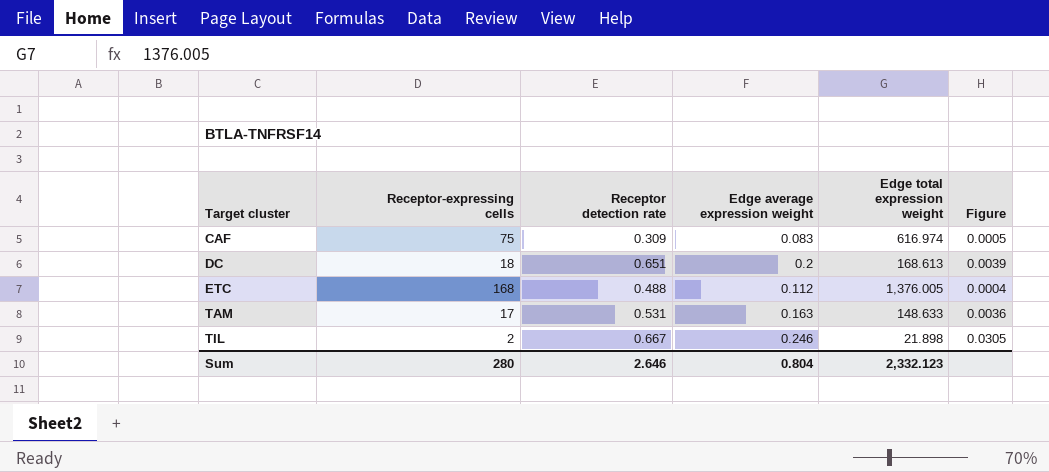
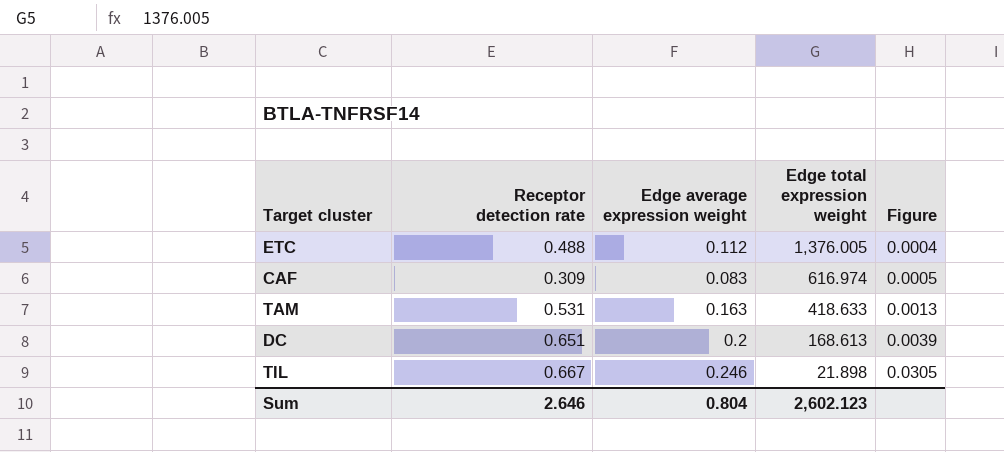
row order: Target cluster ascending -> Edge total expression weight descending
column Receptor-expressing cells | position: 2 -> none
TAM | Edge total expression weight: 148.633 -> 418.633
TAM | Figure: 0.0036 -> 0.0013
Sum | Edge total expression weight: 2,332.123 -> 2,602.123

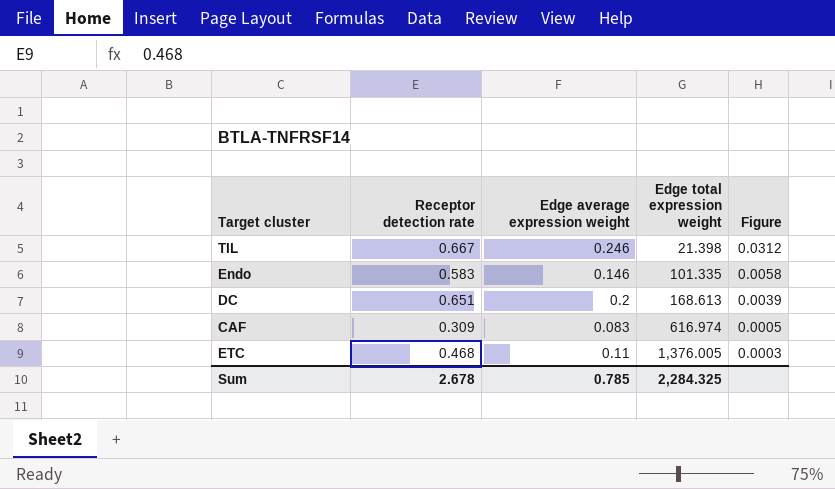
row order: Edge total expression weight descending -> Edge total expression weight ascending
row TAM: 0.531 | 0.163 | 418.633 | 0.0013 -> none
TIL | Edge total expression weight: 21.898 -> 21.398
TIL | Figure: 0.0305 -> 0.0312
row Endo: none -> 0.583 | 0.146 | 101.335 | 0.0058
ETC | Receptor detection rate: 0.488 -> 0.468
ETC | Edge average expression weight: 0.112 -> 0.11
ETC | Figure: 0.0004 -> 0.0003
Sum | Receptor detection rate: 2.646 -> 2.678
Sum | Edge average expression weight: 0.804 -> 0.785
Sum | Edge total expression weight: 2,602.123 -> 2,284.325

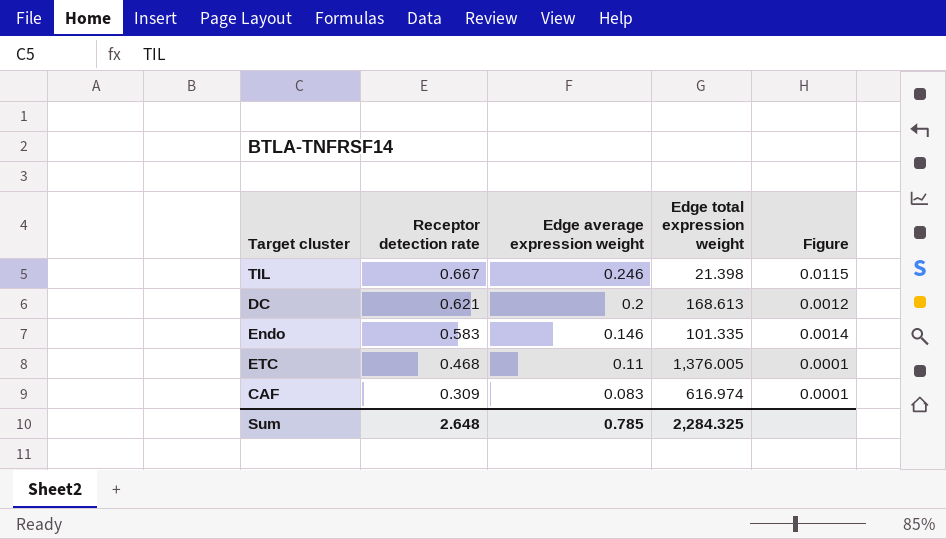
row order: Edge total expression weight ascending -> Receptor detection rate descending
column Figure | formula: [Receptor detection rate] / [Edge total expression weight] -> [Edge average expression weight] / [Edge total expression weight]
DC | Receptor detection rate: 0.651 -> 0.621
Sum | Receptor detection rate: 2.678 -> 2.648

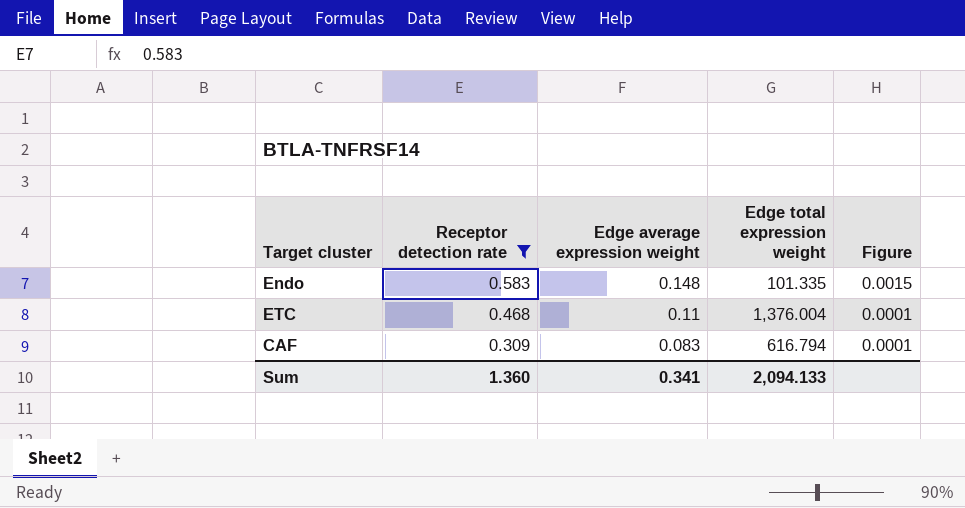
filter: none -> Receptor detection rate <= 0.583
Endo | Edge average expression weight: 0.146 -> 0.148
Endo | Figure: 0.0014 -> 0.0015
ETC | Edge total expression weight: 1,376.005 -> 1,376.004
CAF | Edge total expression weight: 616.974 -> 616.794
Sum | Receptor detection rate: 2.648 -> 1.360
Sum | Edge average expression weight: 0.785 -> 0.341
Sum | Edge total expression weight: 2,284.325 -> 2,094.133

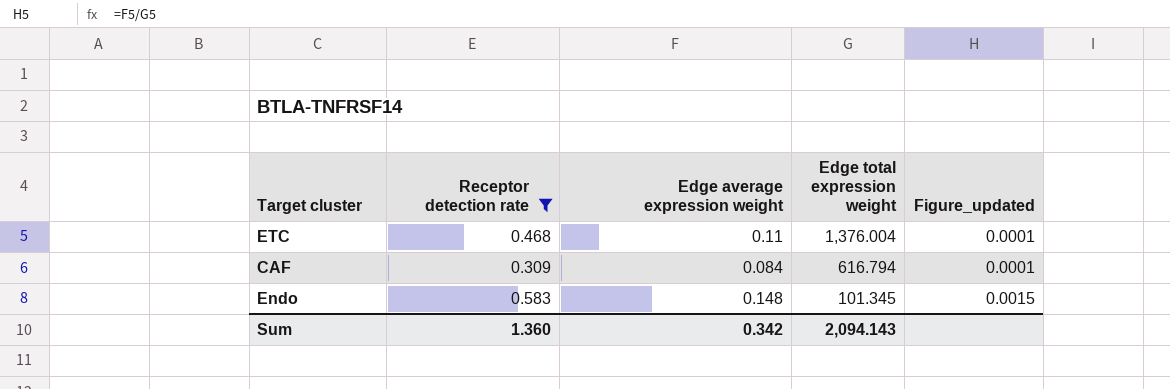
row order: Receptor detection rate descending -> Edge total expression weight descending
column name: Figure -> Figure_updated
CAF | Edge average expression weight: 0.083 -> 0.084
Endo | Edge total expression weight: 101.335 -> 101.345
Sum | Edge average expression weight: 0.341 -> 0.342
Sum | Edge total expression weight: 2,094.133 -> 2,094.143

